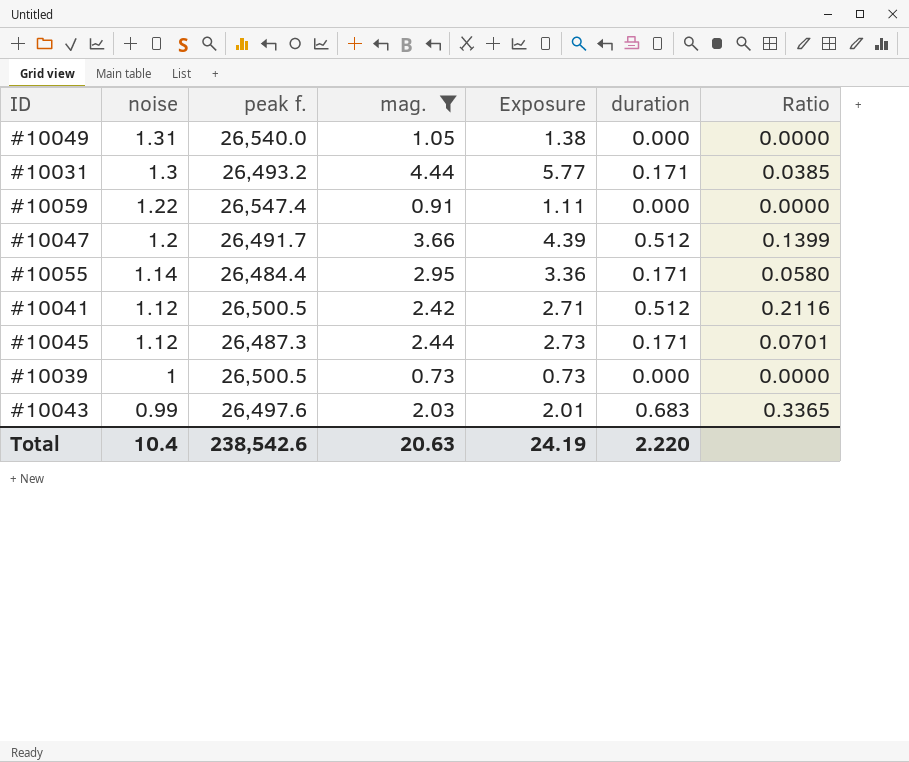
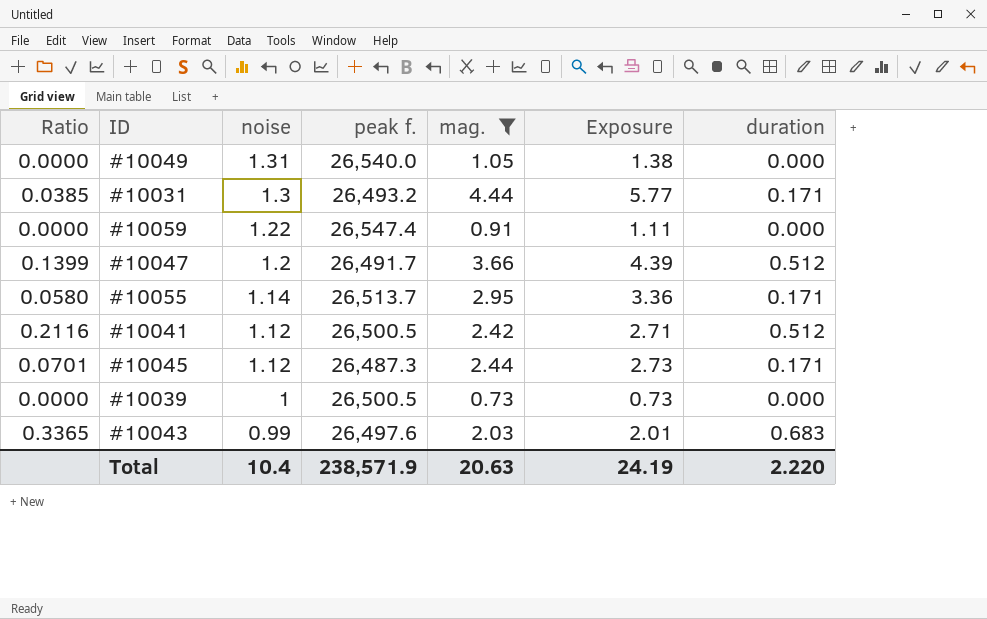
column Ratio | position: 7 -> 1
#10055 | peak f.: 26,484.4 -> 26,513.7
Total | peak f.: 238,542.6 -> 238,571.9

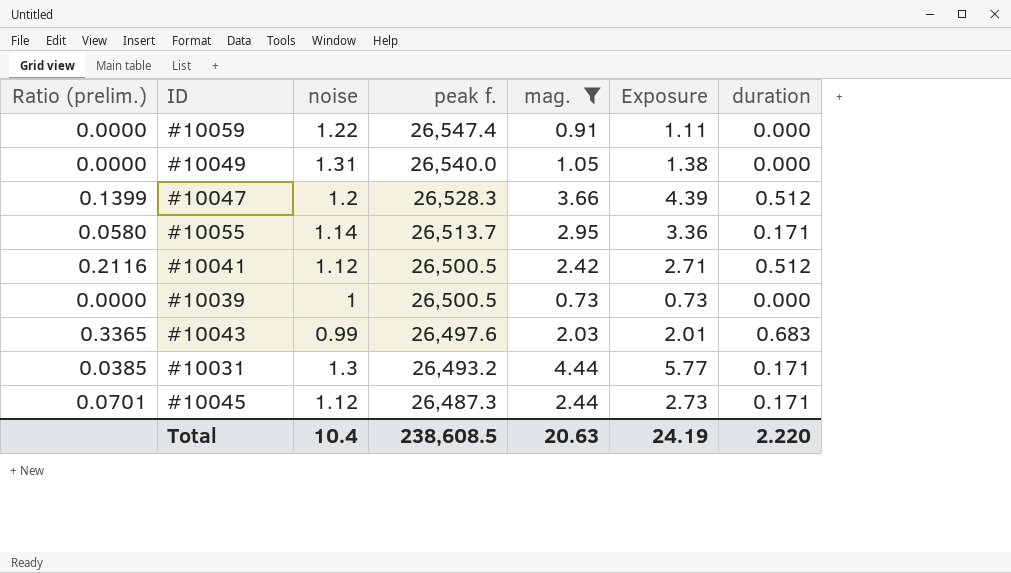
row order: noise descending -> peak f. descending
column name: Ratio -> Ratio (prelim.)
#10047 | peak f.: 26,491.7 -> 26,528.3
Total | peak f.: 238,571.9 -> 238,608.5

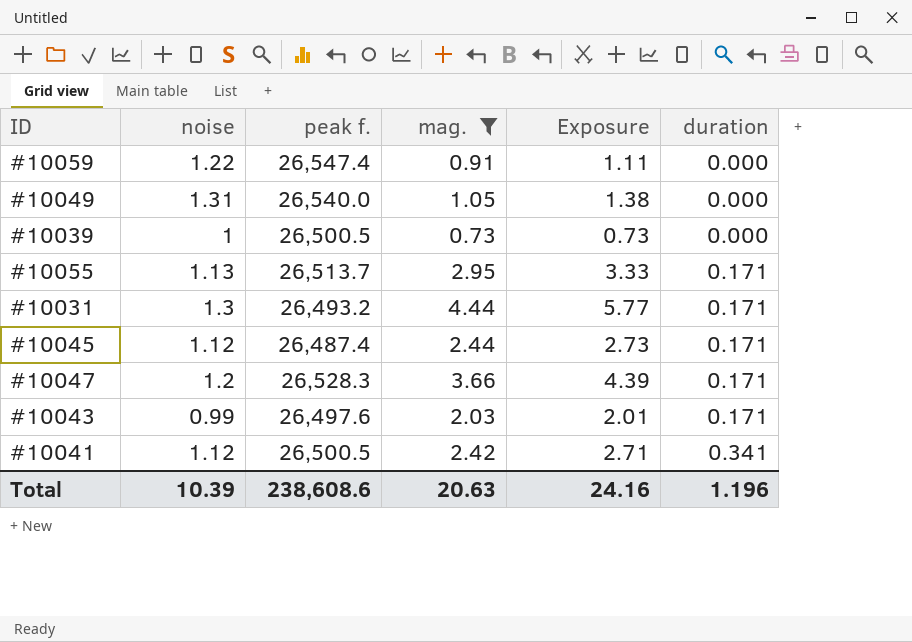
row order: peak f. descending -> duration ascending
column Ratio (prelim.) | formula: [duration] / [mag.] -> none
#10055 | noise: 1.14 -> 1.13
#10055 | Exposure: 3.36 -> 3.33
#10045 | peak f.: 26,487.3 -> 26,487.4
#10047 | duration: 0.512 -> 0.171
#10043 | duration: 0.683 -> 0.171
#10041 | duration: 0.512 -> 0.341
Total | noise: 10.4 -> 10.39
Total | peak f.: 238,608.5 -> 238,608.6
Total | Exposure: 24.19 -> 24.16
Total | duration: 2.220 -> 1.196

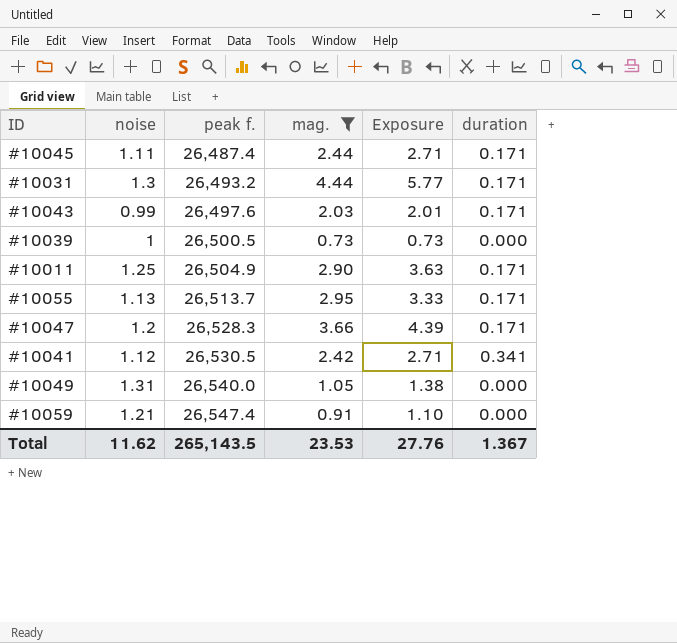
row order: duration ascending -> peak f. ascending
#10045 | noise: 1.12 -> 1.11
#10045 | Exposure: 2.73 -> 2.71
row #10011: none -> 1.25 | 26,504.9 | 2.90 | 3.63 | 0.171
#10041 | peak f.: 26,500.5 -> 26,530.5
#10059 | noise: 1.22 -> 1.21
#10059 | Exposure: 1.11 -> 1.10
Total | noise: 10.39 -> 11.62
Total | peak f.: 238,608.6 -> 265,143.5
Total | mag.: 20.63 -> 23.53
Total | Exposure: 24.16 -> 27.76
Total | duration: 1.196 -> 1.367

